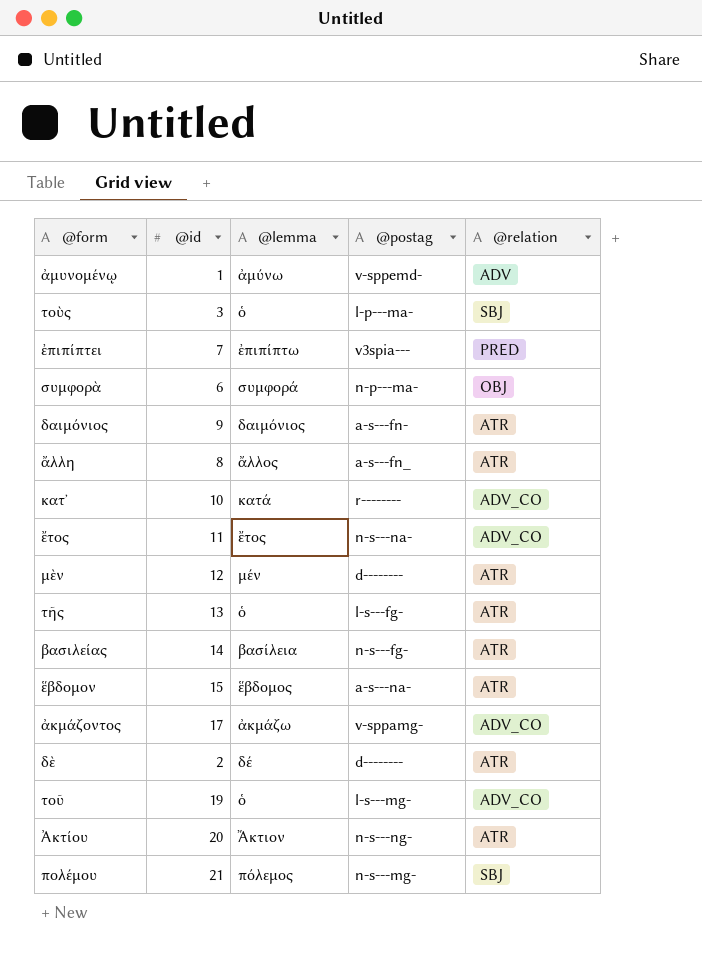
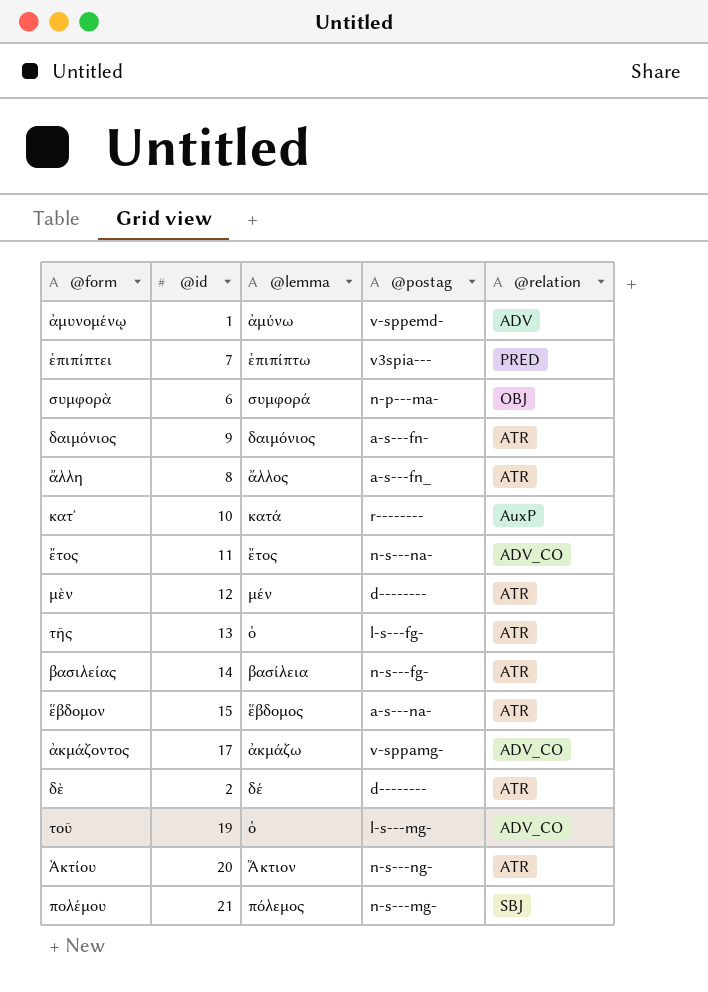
row τοὺς: 3 | ὁ | l-p---ma- | SBJ -> none
κατ᾽ | @relation: ADV_CO -> AuxP

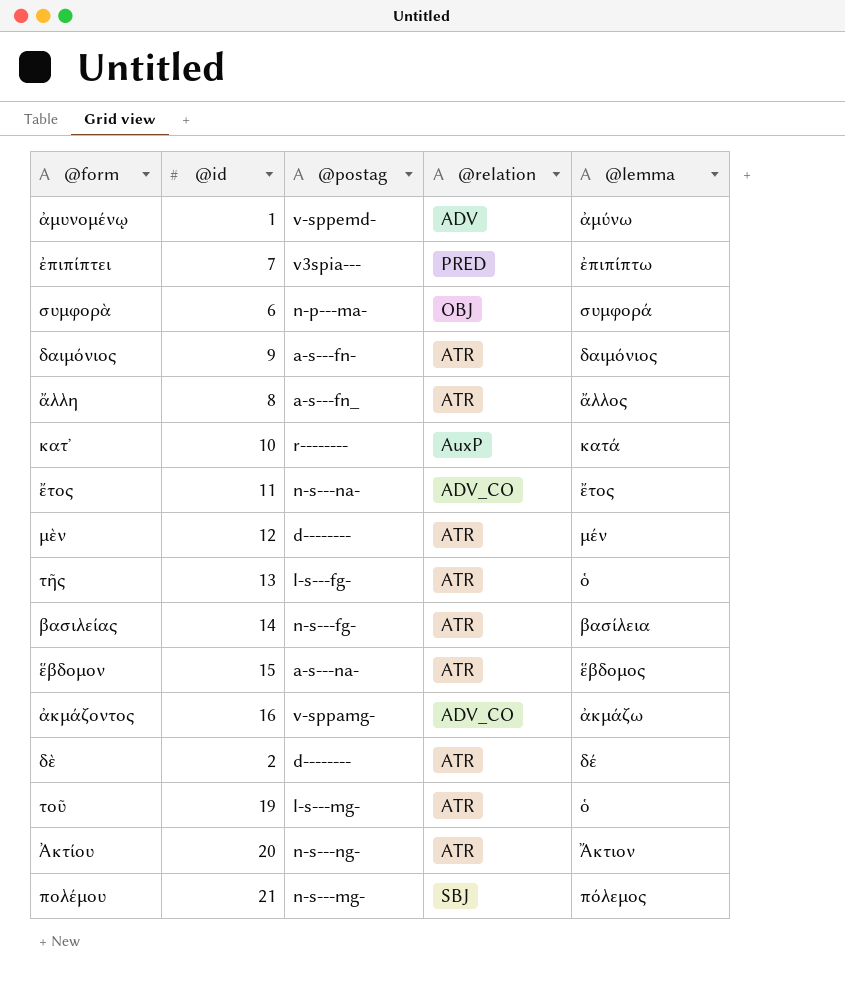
column @lemma | position: 3 -> 5
ἀκμάζοντος | @id: 17 -> 16
τοῦ | @relation: ADV_CO -> ATR

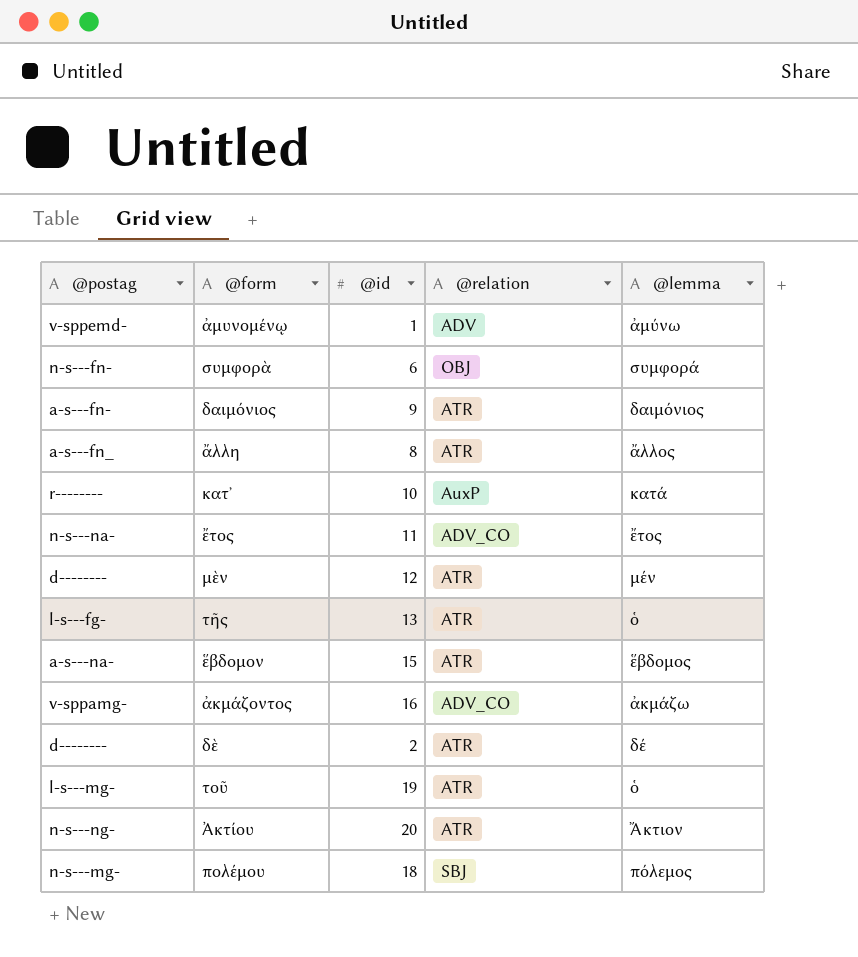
column @postag | position: 3 -> 1
row ἐπιπίπτει: 7 | v3spia--- | PRED | ἐπιπίπτω -> none
row βασιλείας: 14 | n-s---fg- | ATR | βασίλεια -> none
συμφορὰ | @postag: n-p---ma- -> n-s---fn-
πολέμου | @id: 21 -> 18

